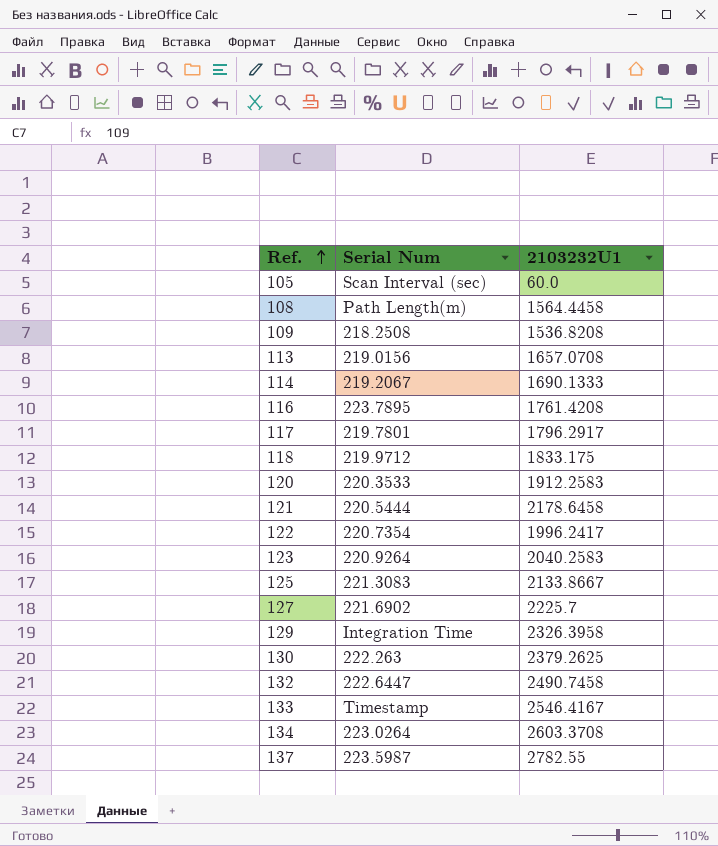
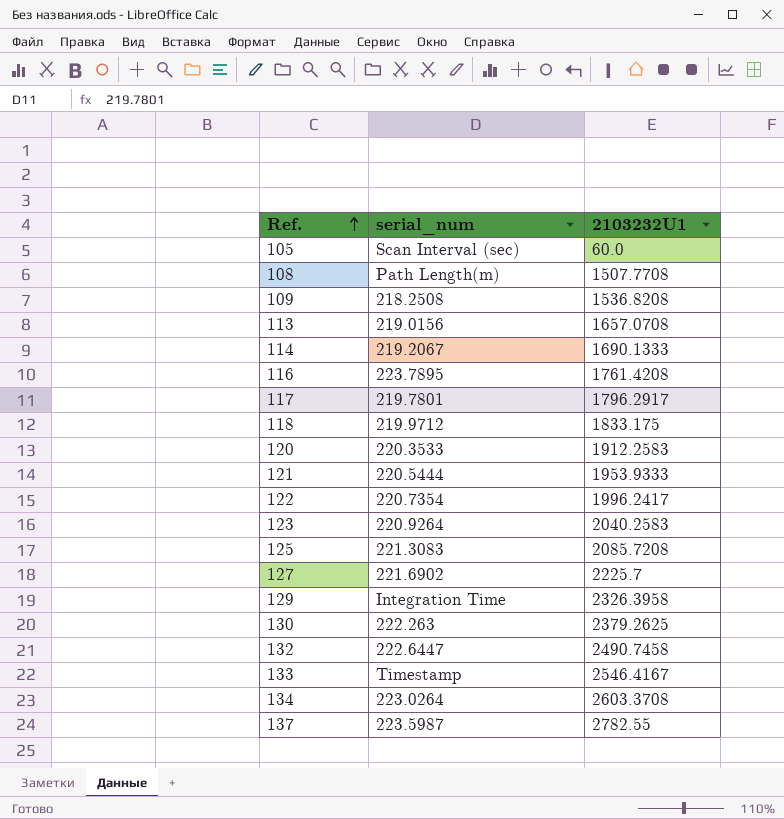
column name: Serial Num -> serial_num
108 | 2103232U1: 1564.4458 -> 1507.7708
121 | 2103232U1: 2178.6458 -> 1953.9333
125 | 2103232U1: 2133.8667 -> 2085.7208

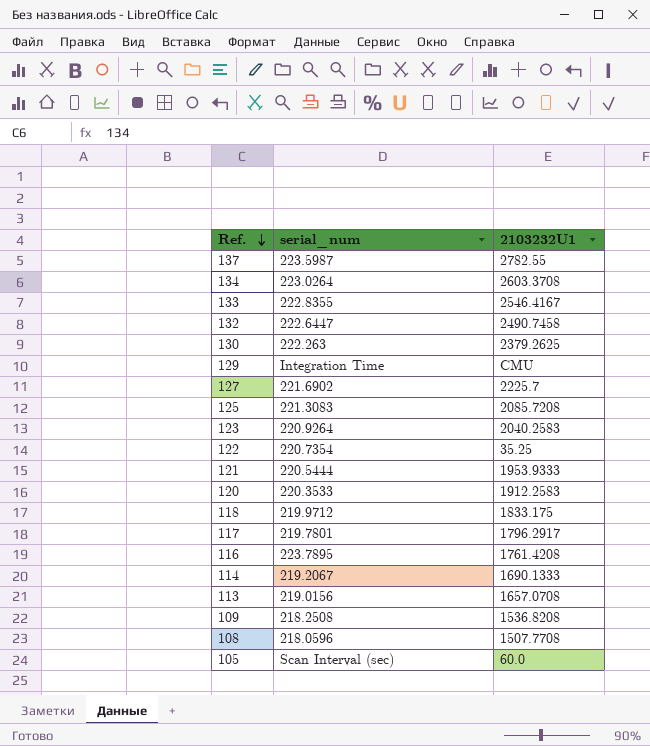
row order: Ref. ascending -> Ref. descending
133 | serial_num: Timestamp -> 222.8355
129 | 2103232U1: 2326.3958 -> CMU
122 | 2103232U1: 1996.2417 -> 35.25
108 | serial_num: Path Length(m) -> 218.0596

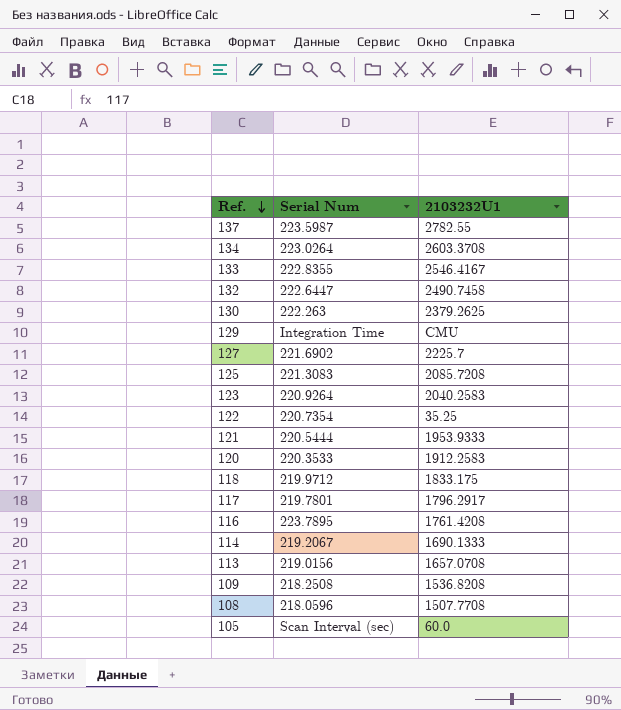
column name: serial_num -> Serial Num

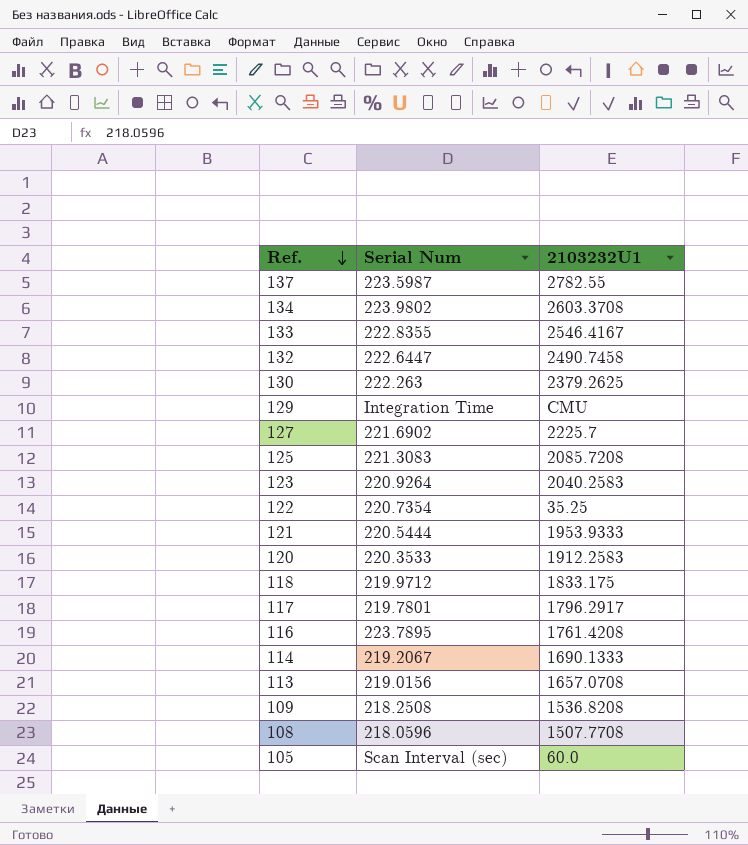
134 | Serial Num: 223.0264 -> 223.9802

